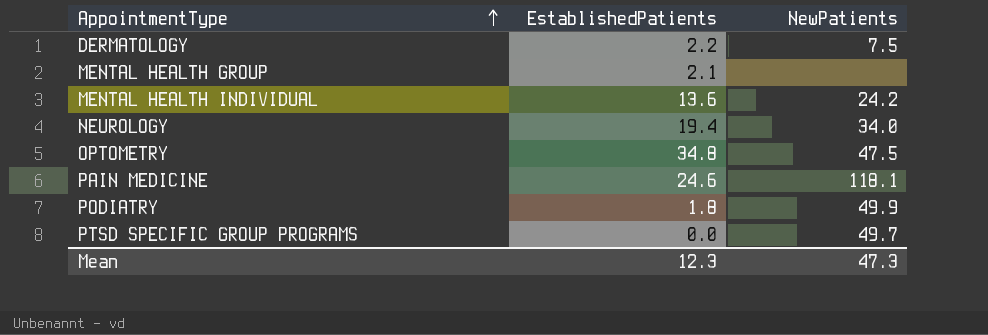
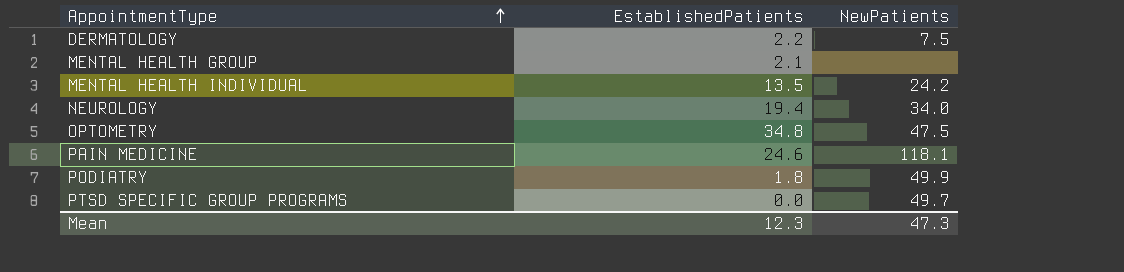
MENTAL HEALTH INDIVIDUAL | EstablishedPatients: 13.6 -> 13.5

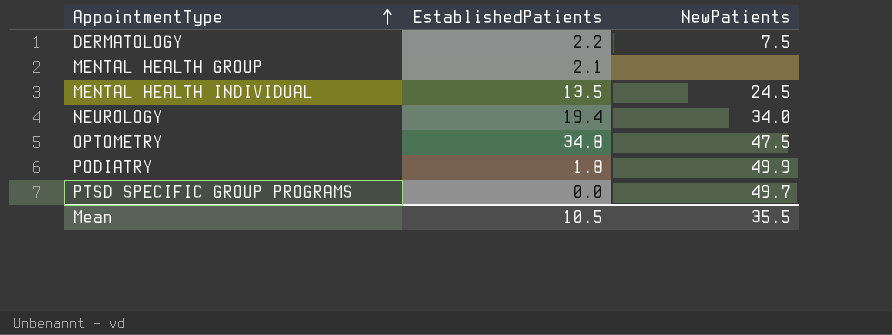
row PAIN MEDICINE: 24.6 | 118.1 -> none
MENTAL HEALTH INDIVIDUAL | NewPatients: 24.2 -> 24.5
Mean | EstablishedPatients: 12.3 -> 10.5
Mean | NewPatients: 47.3 -> 35.5

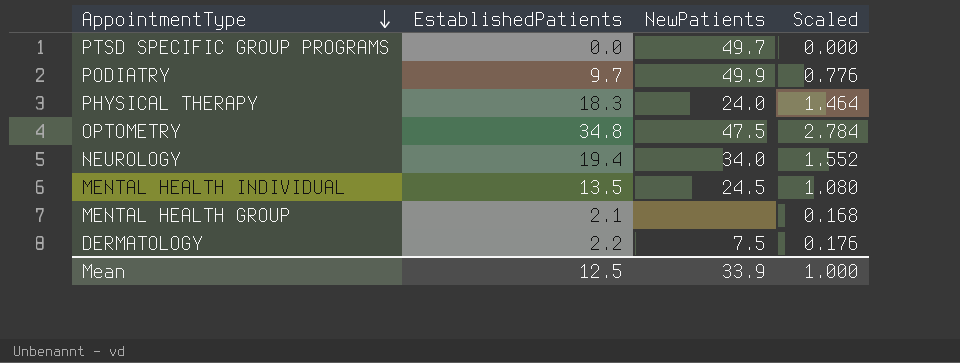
row order: AppointmentType ascending -> AppointmentType descending
column Scaled | formula: none -> [EstablishedPatients] * 0.08
PODIATRY | EstablishedPatients: 1.8 -> 9.7
row PHYSICAL THERAPY: none -> 18.3 | 24.0 | 1.464
Mean | EstablishedPatients: 10.5 -> 12.5
Mean | NewPatients: 35.5 -> 33.9

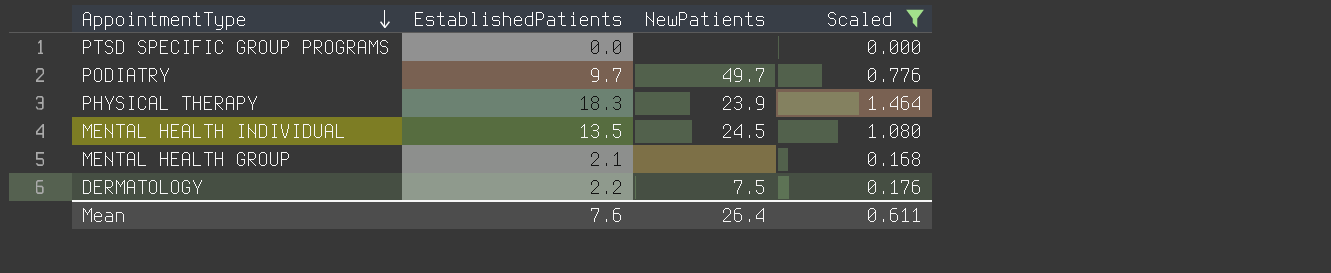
filter: none -> Scaled <= 1.464
PTSD SPECIFIC GROUP PROGRAMS | NewPatients: 49.7 -> none
PODIATRY | NewPatients: 49.9 -> 49.7
PHYSICAL THERAPY | NewPatients: 24.0 -> 23.9
Mean | EstablishedPatients: 12.5 -> 7.6
Mean | NewPatients: 33.9 -> 26.4
Mean | Scaled: 1.000 -> 0.611

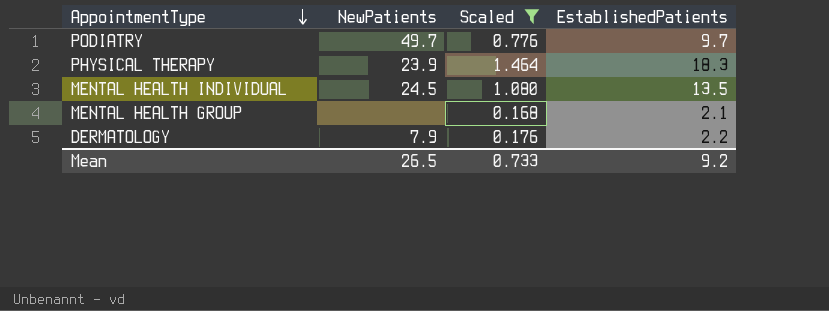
column EstablishedPatients | position: 2 -> 4
row PTSD SPECIFIC GROUP PROGRAMS: 0.0 | none | 0.000 -> none
DERMATOLOGY | NewPatients: 7.5 -> 7.9
Mean | NewPatients: 26.4 -> 26.5
Mean | Scaled: 0.611 -> 0.733
Mean | EstablishedPatients: 7.6 -> 9.2

